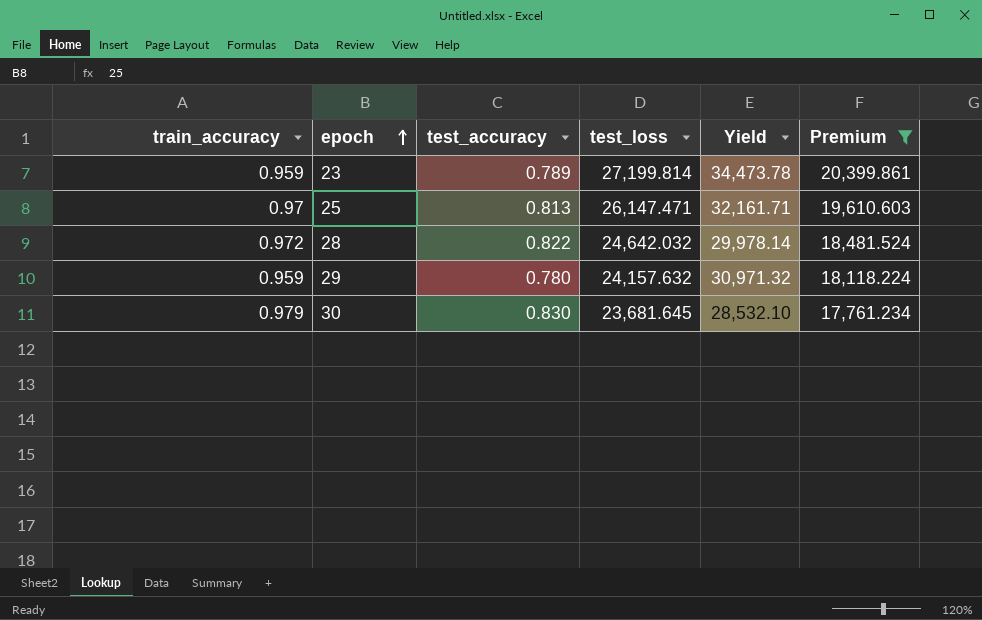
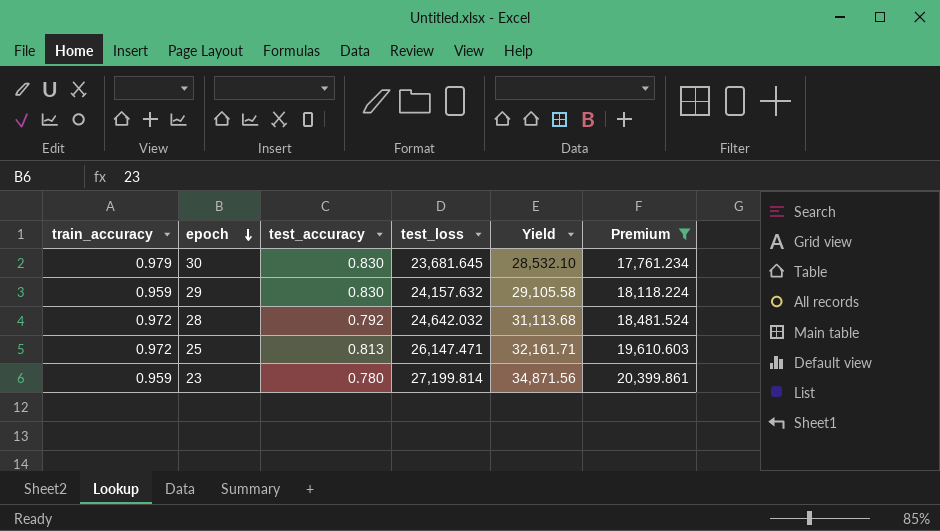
row order: epoch ascending -> epoch descending
29 | test_accuracy: 0.780 -> 0.830
29 | Yield: 30,971.32 -> 29,105.58
28 | test_accuracy: 0.822 -> 0.792
28 | Yield: 29,978.14 -> 31,113.68
25 | train_accuracy: 0.97 -> 0.972
23 | test_accuracy: 0.789 -> 0.780
23 | Yield: 34,473.78 -> 34,871.56

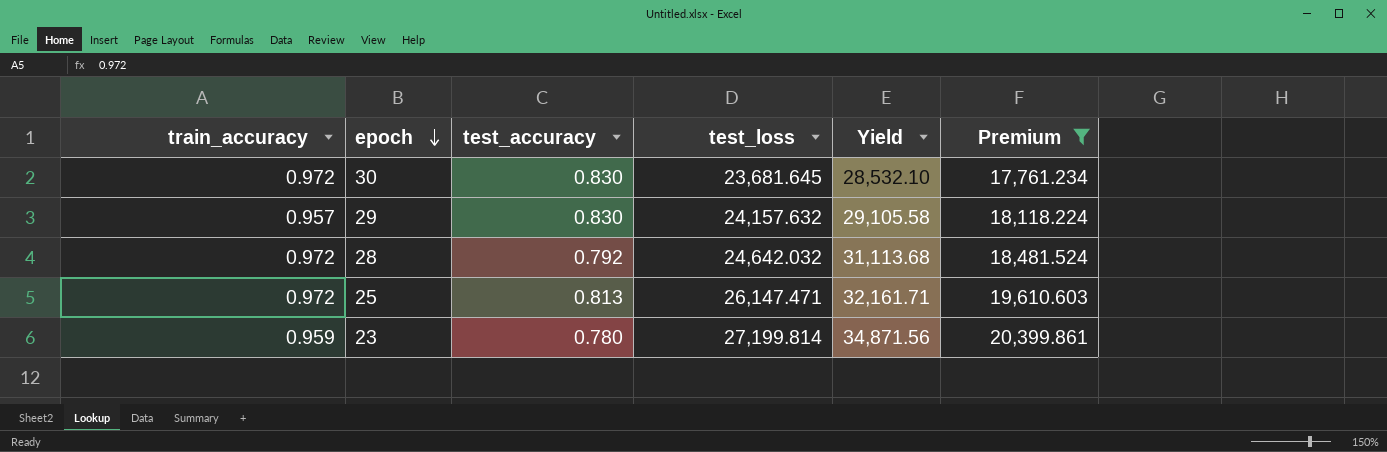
30 | train_accuracy: 0.979 -> 0.972
29 | train_accuracy: 0.959 -> 0.957

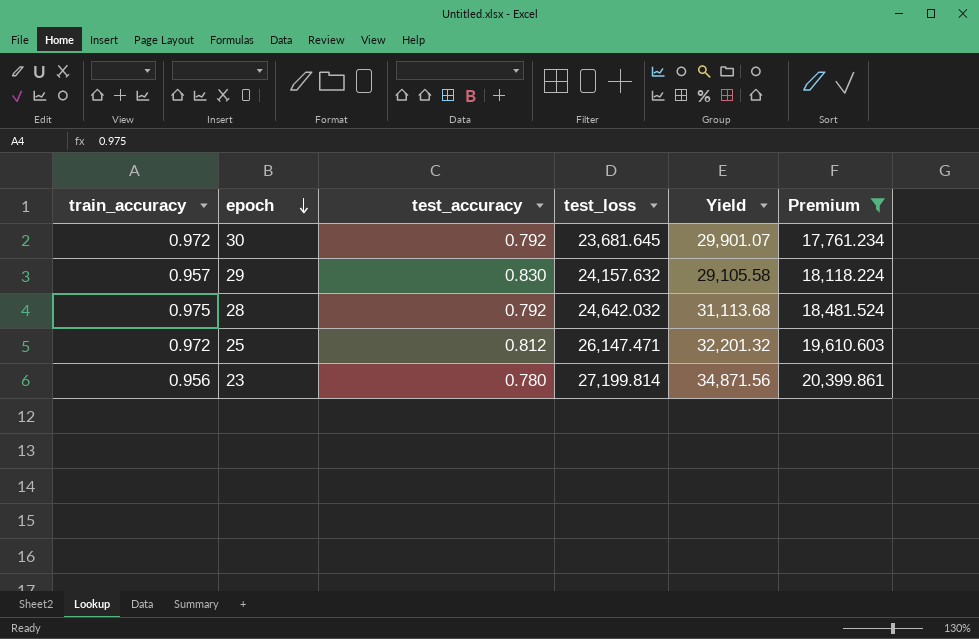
30 | test_accuracy: 0.830 -> 0.792
30 | Yield: 28,532.10 -> 29,901.07
28 | train_accuracy: 0.972 -> 0.975
25 | test_accuracy: 0.813 -> 0.812
25 | Yield: 32,161.71 -> 32,201.32
23 | train_accuracy: 0.959 -> 0.956

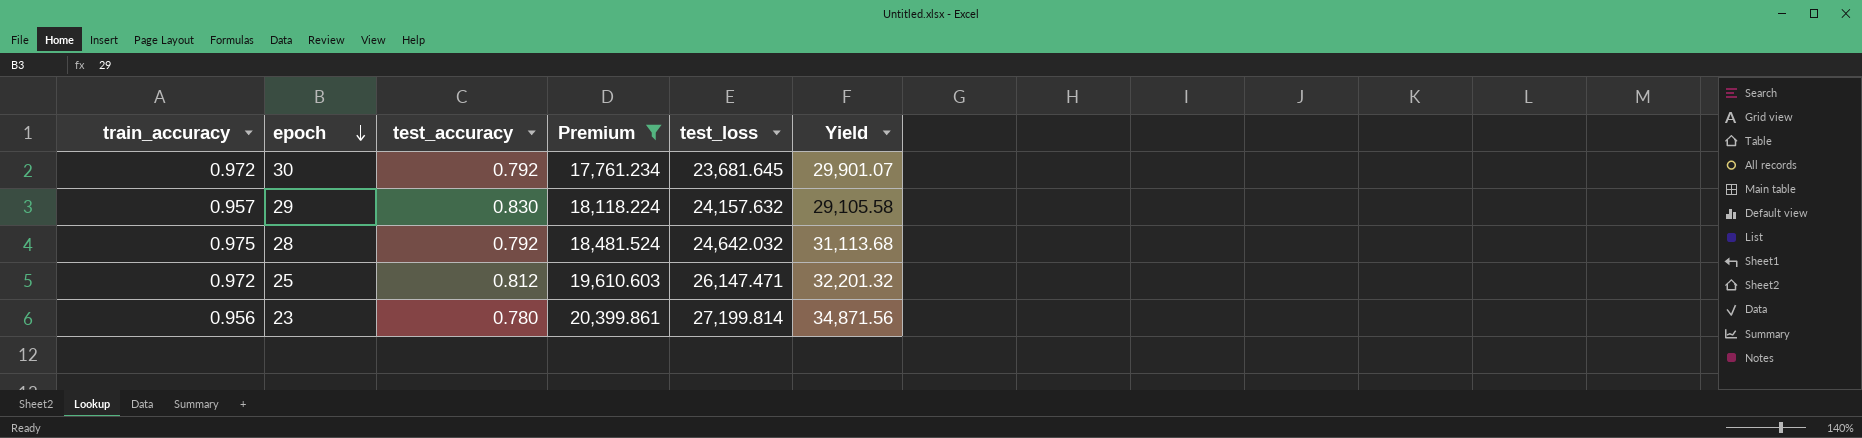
column Premium | position: 6 -> 4

